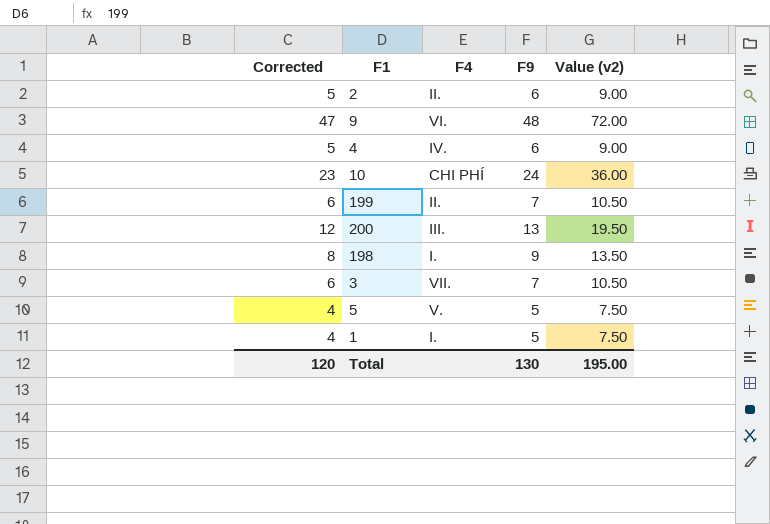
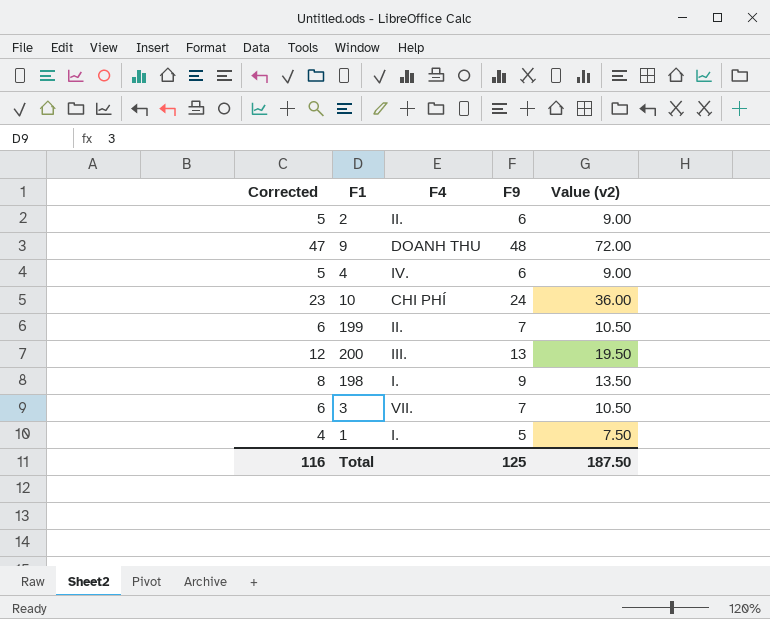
row 5: 4 | V. | 5 | 7.50 -> none
9 | F4: VI. -> DOANH THU
Total | Corrected: 120 -> 116
Total | F9: 130 -> 125
Total | Value (v2): 195.00 -> 187.50

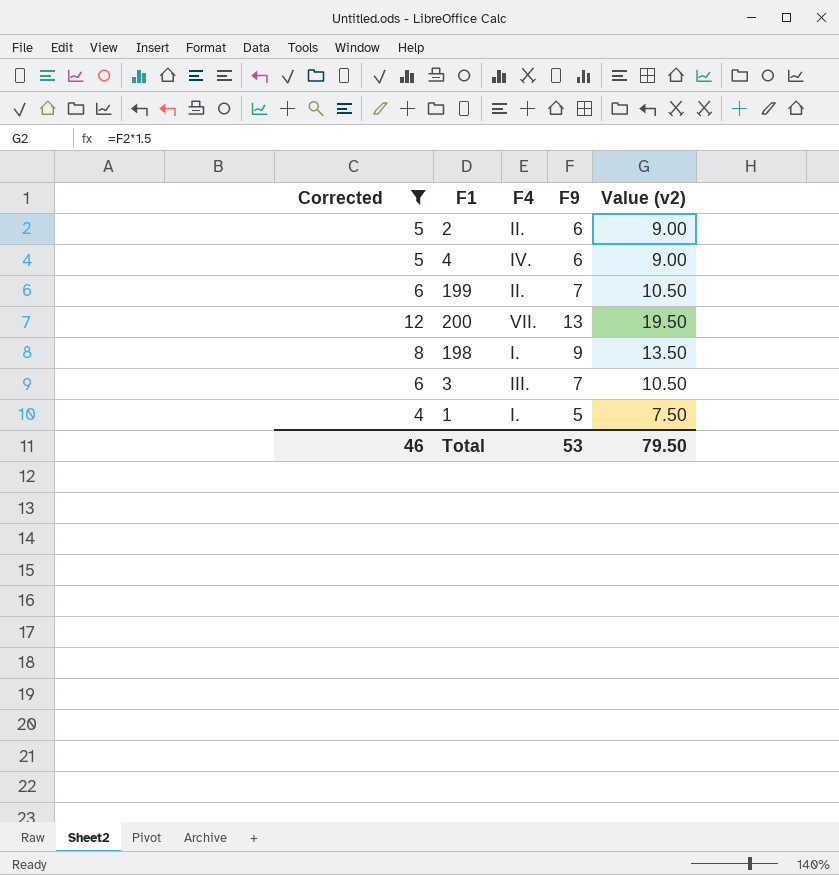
filter: none -> Corrected <= 12
200 | F4: III. -> VII.
3 | F4: VII. -> III.
Total | Corrected: 116 -> 46
Total | F9: 125 -> 53
Total | Value (v2): 187.50 -> 79.50

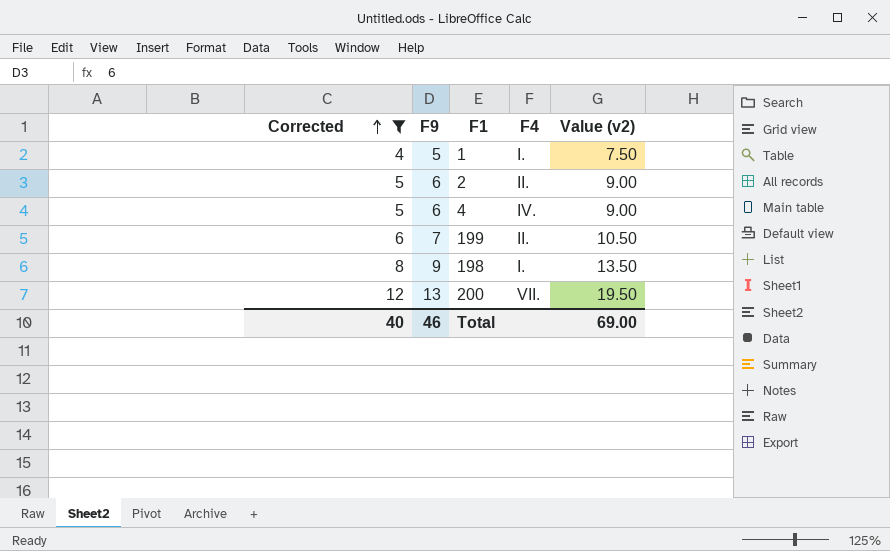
row order: none -> Corrected ascending
column F9 | position: 4 -> 2
row 3: 6 | III. | 7 | 10.50 -> none
Total | Corrected: 46 -> 40
Total | F9: 53 -> 46
Total | Value (v2): 79.50 -> 69.00

